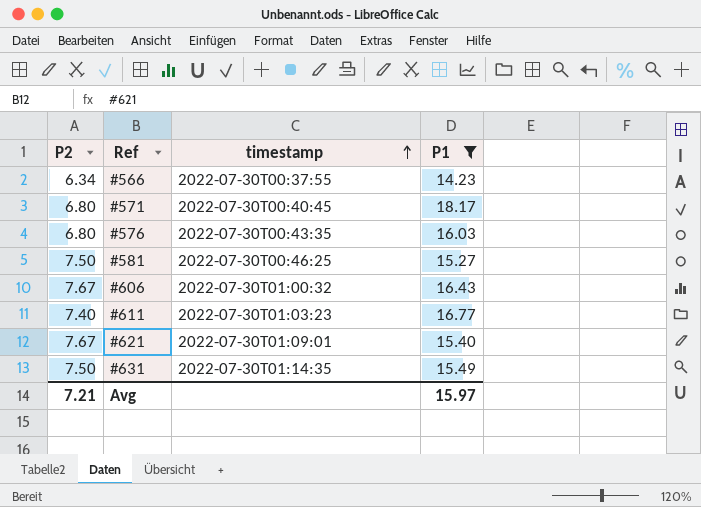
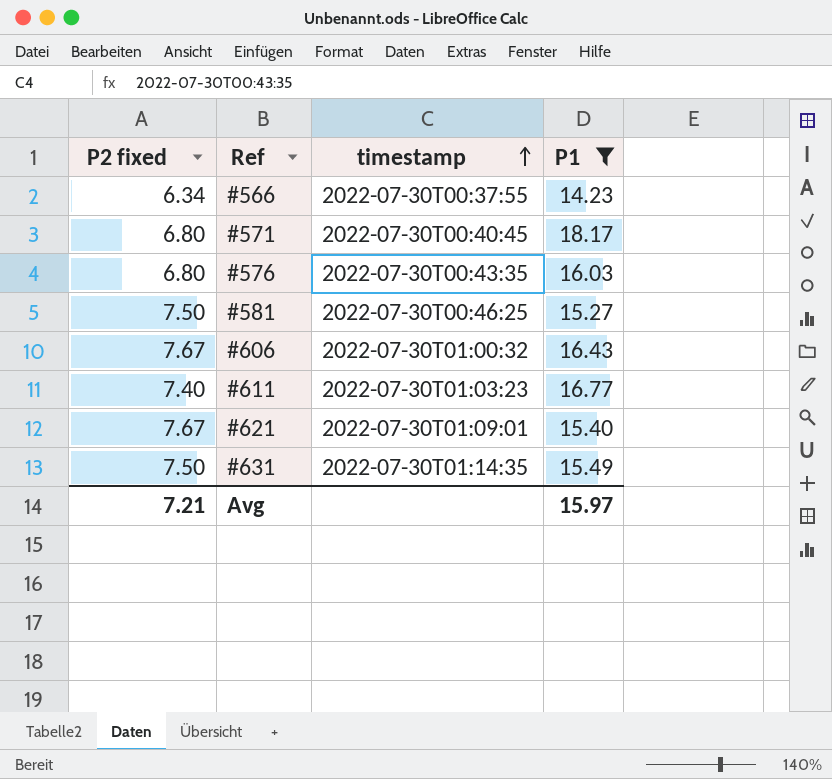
column name: P2 -> P2 fixed

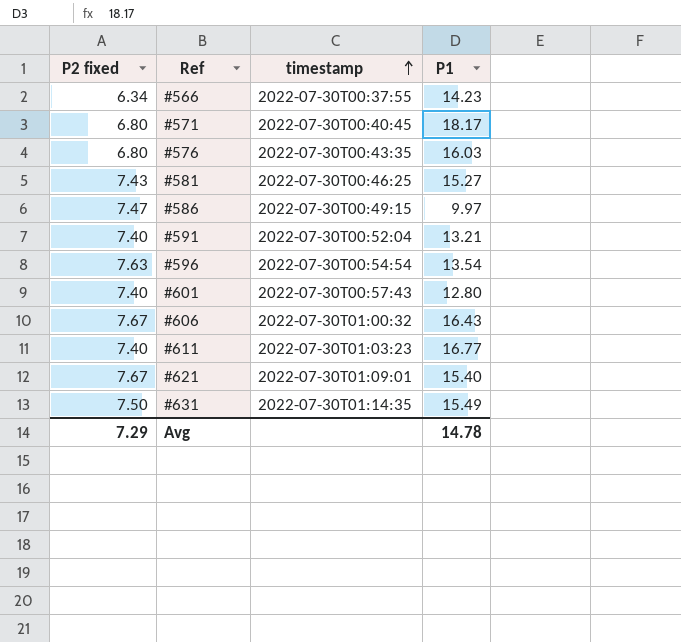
filter: P1 >= 14.23 -> none
#581 | P2 fixed: 7.50 -> 7.43
Avg | P2 fixed: 7.21 -> 7.29
Avg | P1: 15.97 -> 14.78

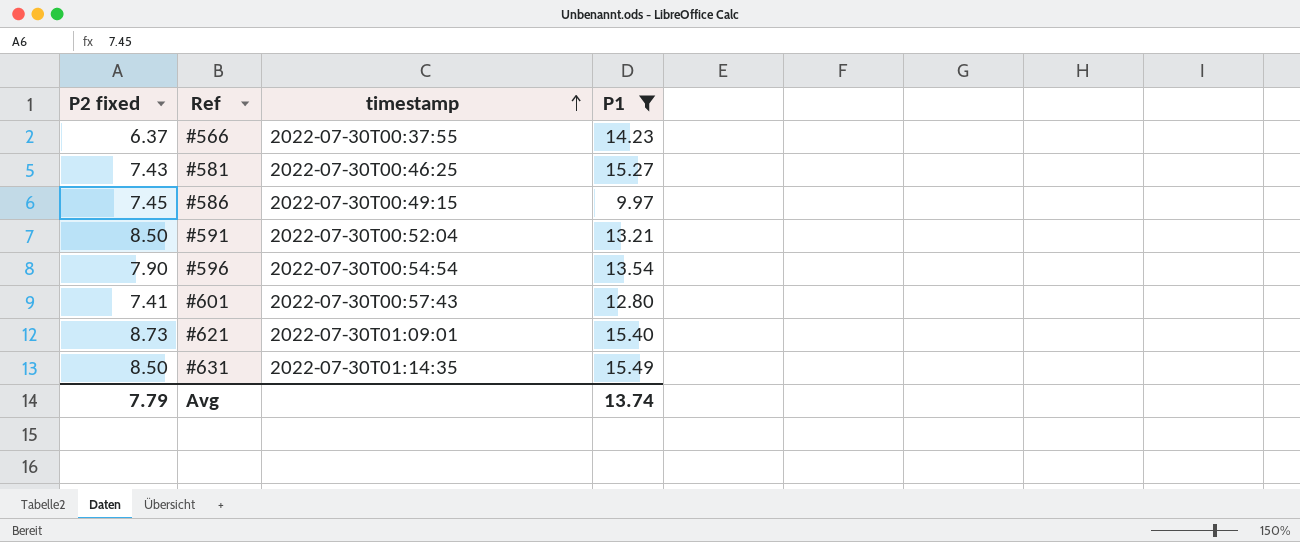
filter: none -> P1 <= 15.49
#566 | P2 fixed: 6.34 -> 6.37
#586 | P2 fixed: 7.47 -> 7.45
#591 | P2 fixed: 7.40 -> 8.50
#596 | P2 fixed: 7.63 -> 7.90
#601 | P2 fixed: 7.40 -> 7.41
#621 | P2 fixed: 7.67 -> 8.73
#631 | P2 fixed: 7.50 -> 8.50
Avg | P2 fixed: 7.29 -> 7.79
Avg | P1: 14.78 -> 13.74

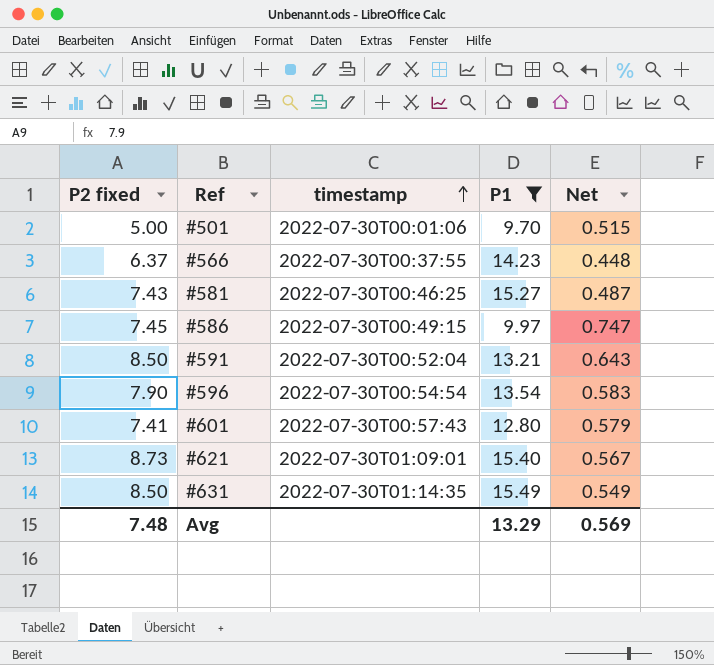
column Net | formula: none -> [P2 fixed] / [P1]
row #501: none -> 5.00 | 2022-07-30T00:01:06 | 9.70 | 0.515
Avg | P2 fixed: 7.79 -> 7.48
Avg | P1: 13.74 -> 13.29

